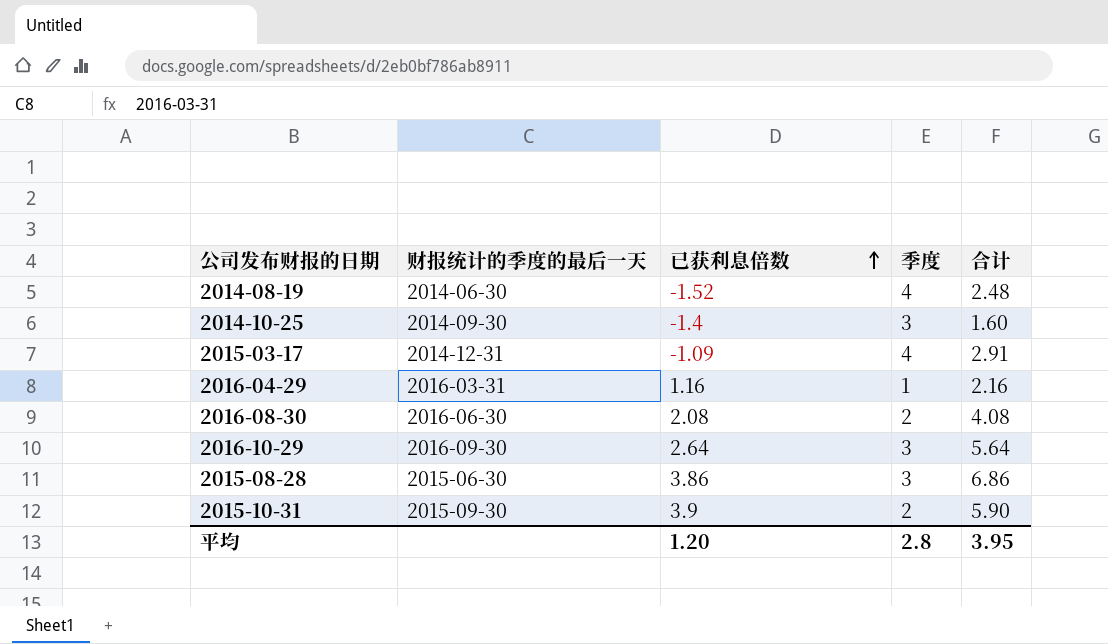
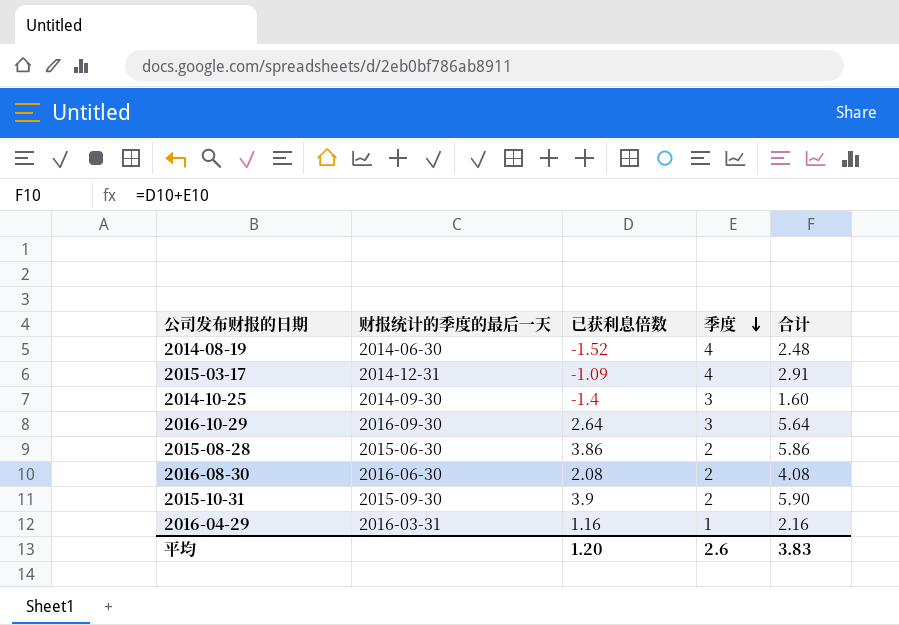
row order: 已获利息倍数 ascending -> 季度 descending
2015-08-28 | 季度: 3 -> 2
2015-08-28 | 合计: 6.86 -> 5.86
平均 | 季度: 2.8 -> 2.6
平均 | 合计: 3.95 -> 3.83

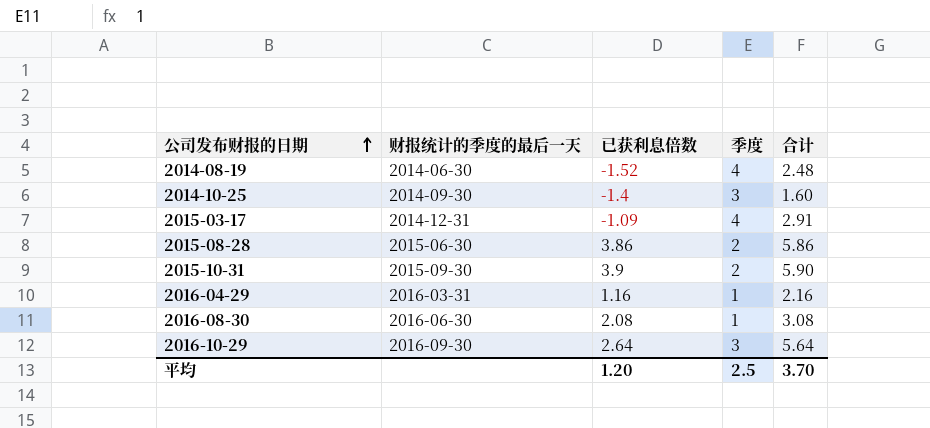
row order: 季度 descending -> 公司发布财报的日期 ascending
2016-08-30 | 季度: 2 -> 1
2016-08-30 | 合计: 4.08 -> 3.08
平均 | 季度: 2.6 -> 2.5
平均 | 合计: 3.83 -> 3.70

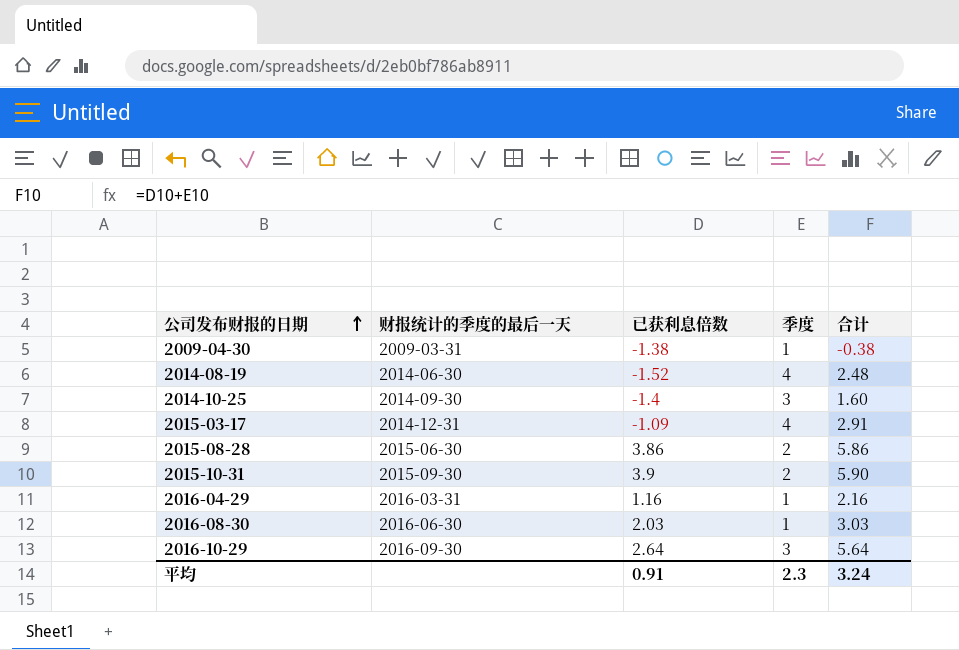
row 2009-04-30: none -> 2009-03-31 | -1.38 | 1 | -0.38
2016-08-30 | 已获利息倍数: 2.08 -> 2.03
2016-08-30 | 合计: 3.08 -> 3.03
平均 | 已获利息倍数: 1.20 -> 0.91
平均 | 季度: 2.5 -> 2.3
平均 | 合计: 3.70 -> 3.24

